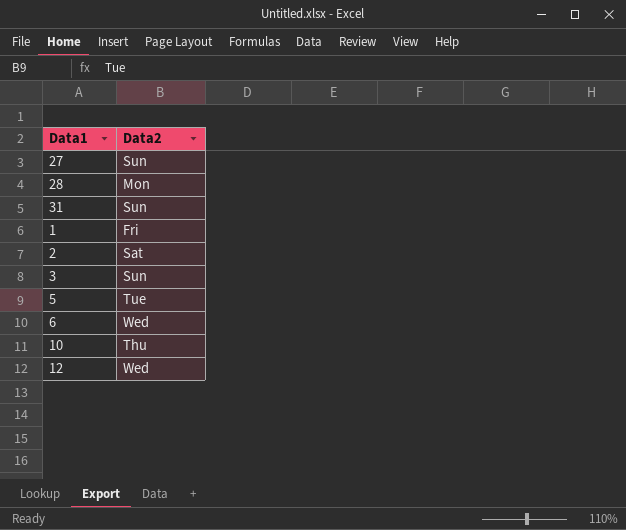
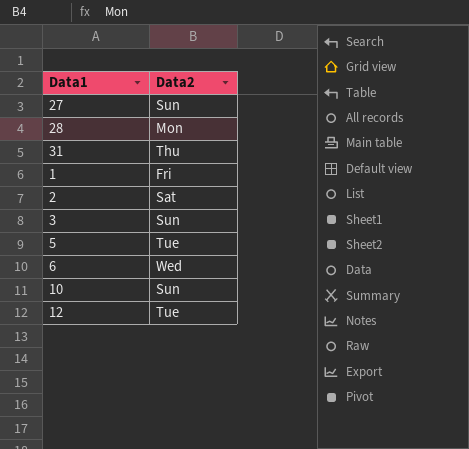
31 | Data2: Sun -> Thu
10 | Data2: Thu -> Sun
12 | Data2: Wed -> Tue

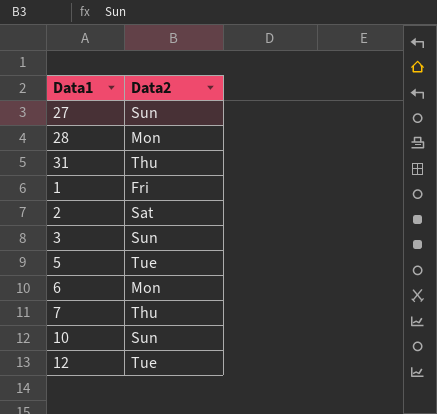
6 | Data2: Wed -> Mon
row 7: none -> Thu

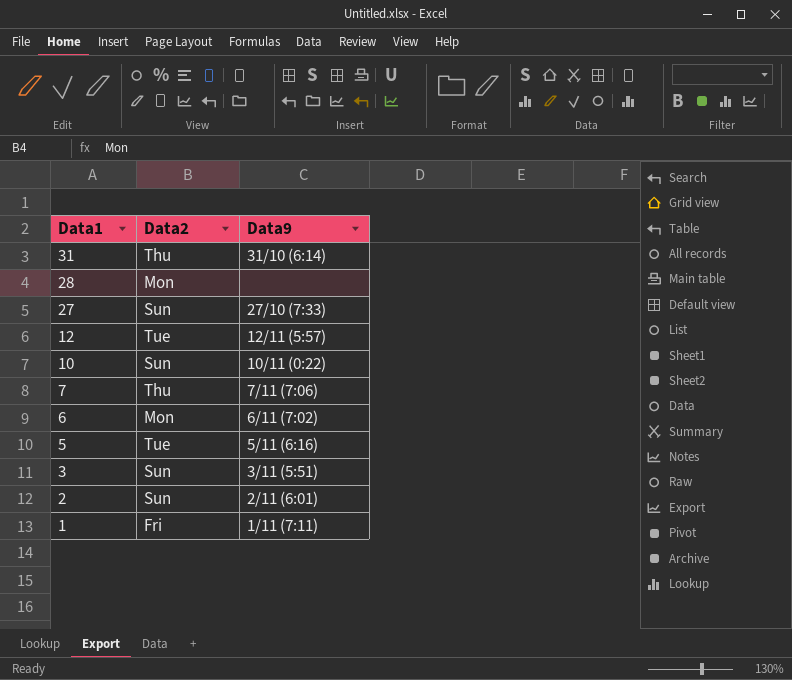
row order: none -> Data1 descending
column Data9 | position: none -> 3
2 | Data2: Sat -> Sun

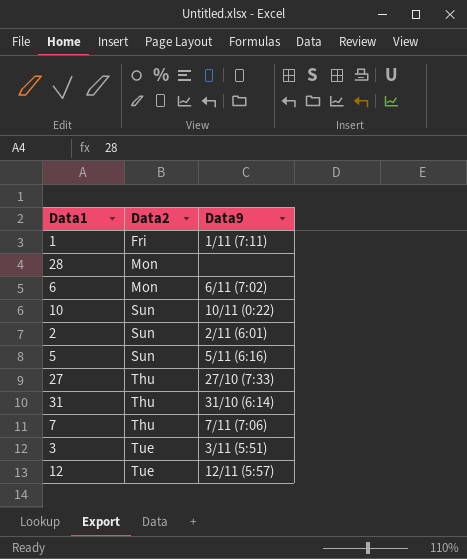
row order: Data1 descending -> Data2 ascending
5 | Data2: Tue -> Sun
27 | Data2: Sun -> Thu
3 | Data2: Sun -> Tue

